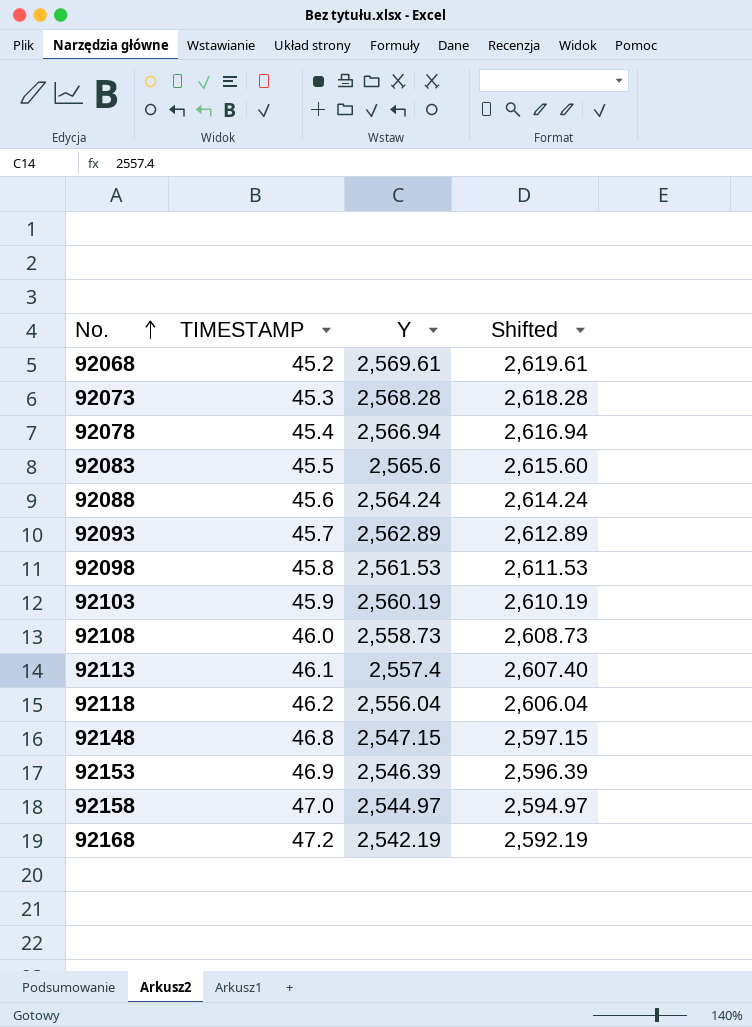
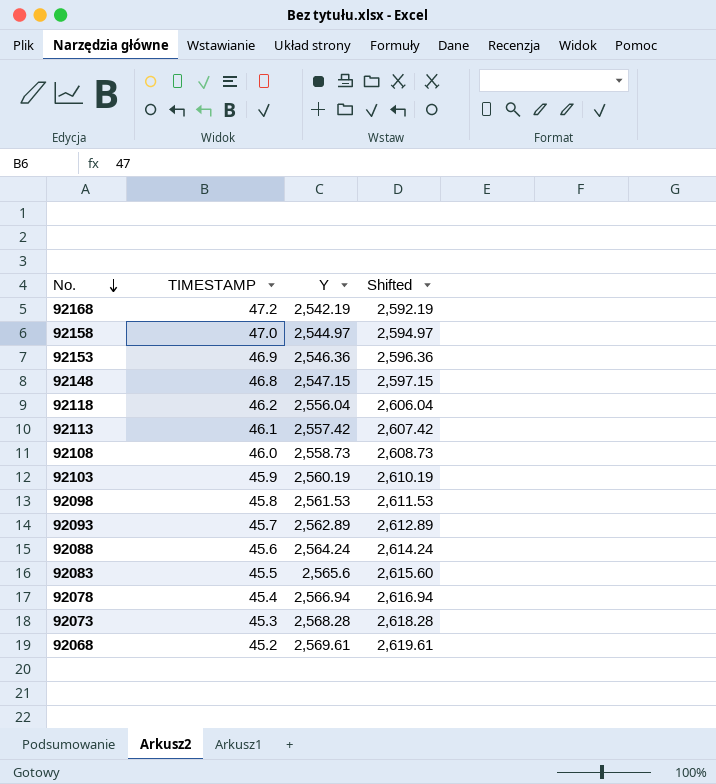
row order: No. ascending -> No. descending
92153 | Y: 2,546.39 -> 2,546.36
92153 | Shifted: 2,596.39 -> 2,596.36
92113 | Y: 2,557.4 -> 2,557.42
92113 | Shifted: 2,607.40 -> 2,607.42

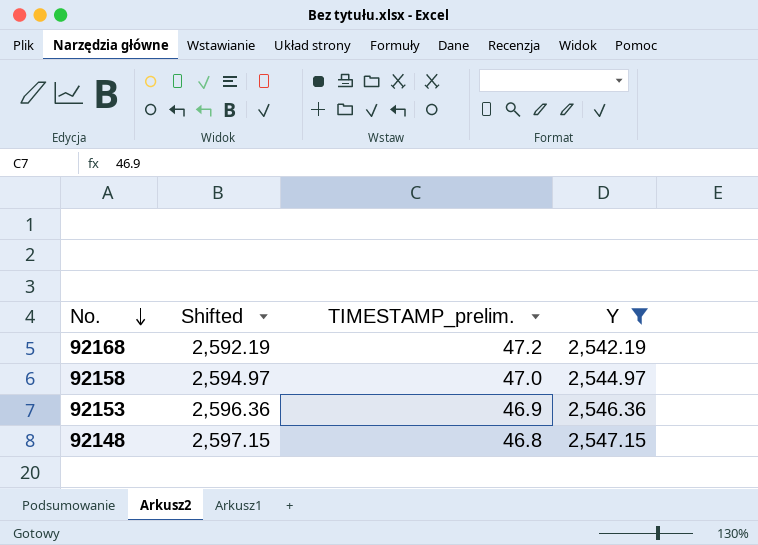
filter: none -> Y <= 2,547.15
column Shifted | position: 4 -> 2
column name: TIMESTAMP -> TIMESTAMP_prelim.

